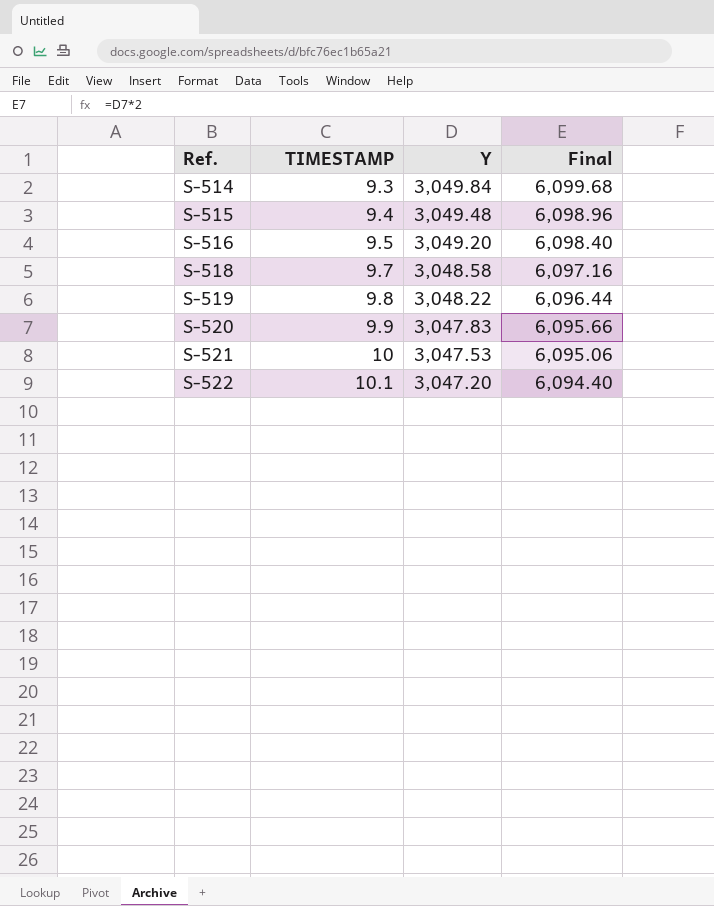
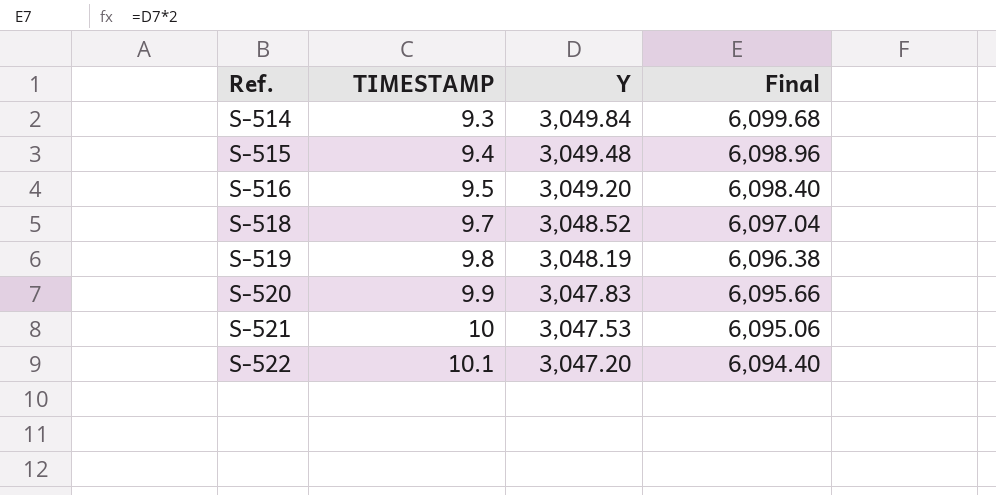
S-518 | Y: 3,048.58 -> 3,048.52
S-518 | Final: 6,097.16 -> 6,097.04
S-519 | Y: 3,048.22 -> 3,048.19
S-519 | Final: 6,096.44 -> 6,096.38

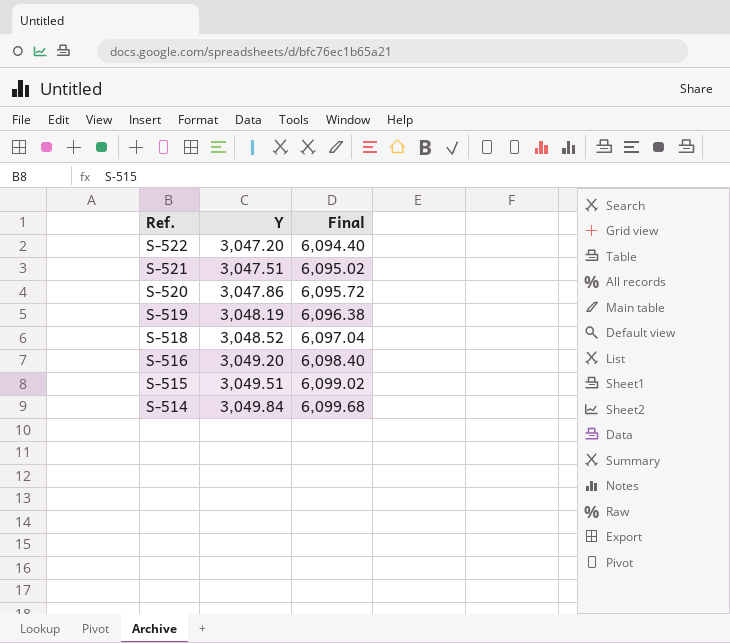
row order: Ref. ascending -> Ref. descending
column TIMESTAMP | position: 2 -> none
S-521 | Y: 3,047.53 -> 3,047.51
S-521 | Final: 6,095.06 -> 6,095.02
S-520 | Y: 3,047.83 -> 3,047.86
S-520 | Final: 6,095.66 -> 6,095.72
S-515 | Y: 3,049.48 -> 3,049.51
S-515 | Final: 6,098.96 -> 6,099.02

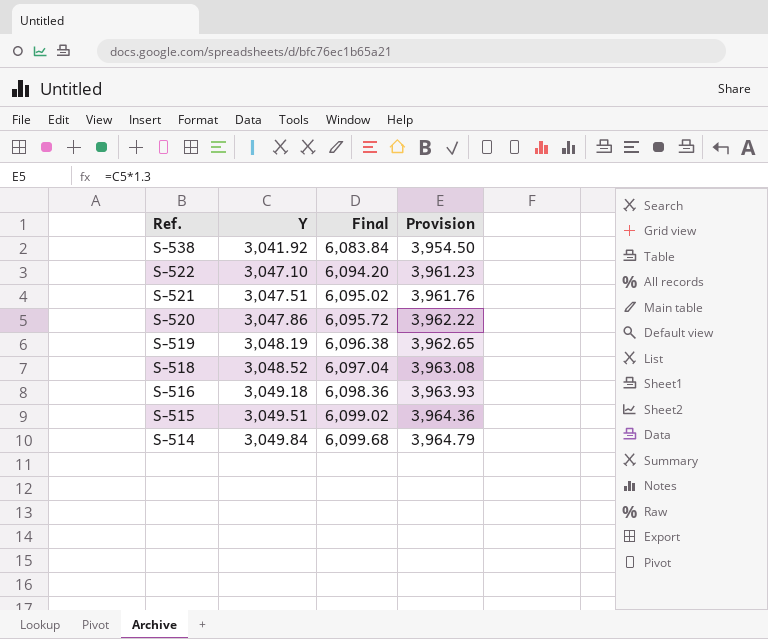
column Provision | formula: none -> [Y] * 1.3
row S-538: none -> 3,041.92 | 6,083.84 | 3,954.50
S-522 | Y: 3,047.20 -> 3,047.10
S-522 | Final: 6,094.40 -> 6,094.20
S-516 | Y: 3,049.20 -> 3,049.18
S-516 | Final: 6,098.40 -> 6,098.36

